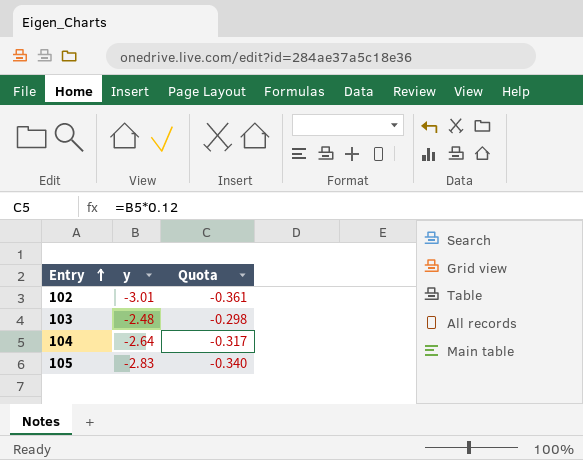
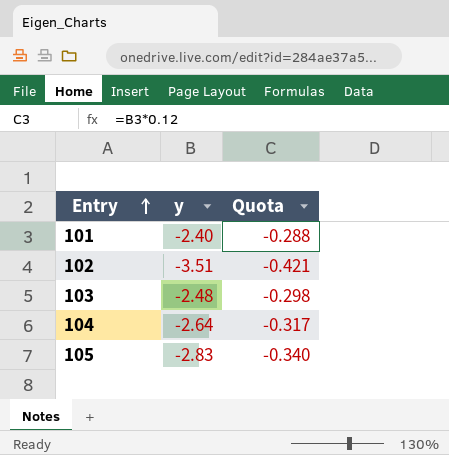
row 101: none -> -2.40 | -0.288
102 | y: -3.01 -> -3.51
102 | Quota: -0.361 -> -0.421

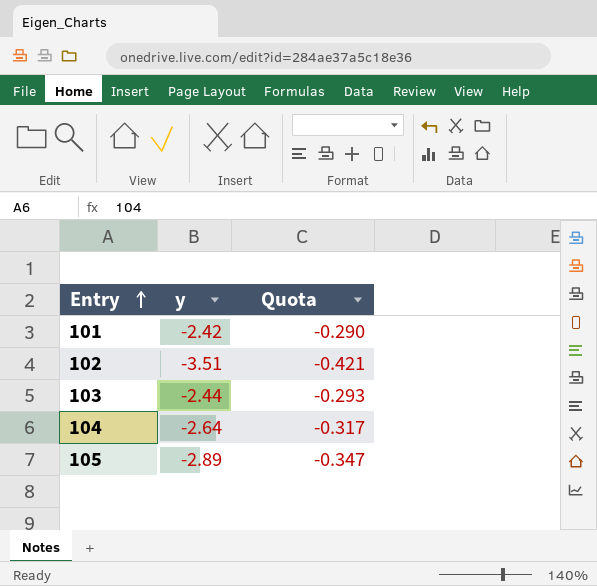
101 | y: -2.40 -> -2.42
101 | Quota: -0.288 -> -0.290
103 | y: -2.48 -> -2.44
103 | Quota: -0.298 -> -0.293
105 | y: -2.83 -> -2.89
105 | Quota: -0.340 -> -0.347

